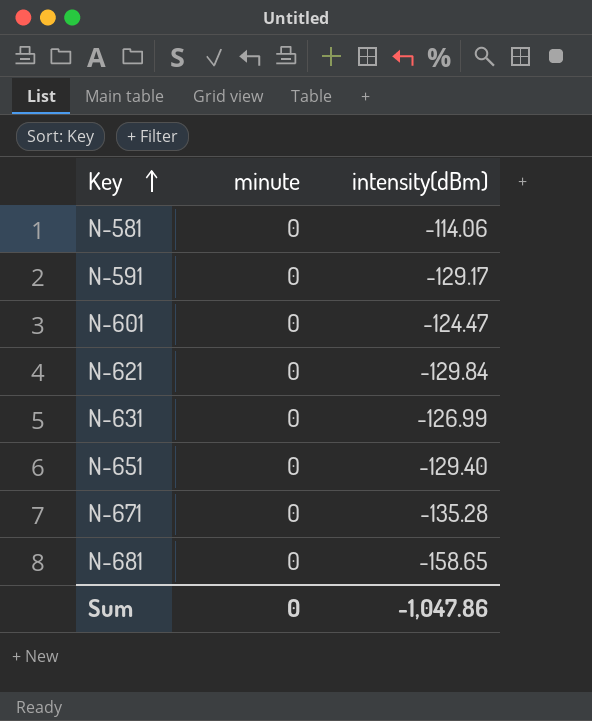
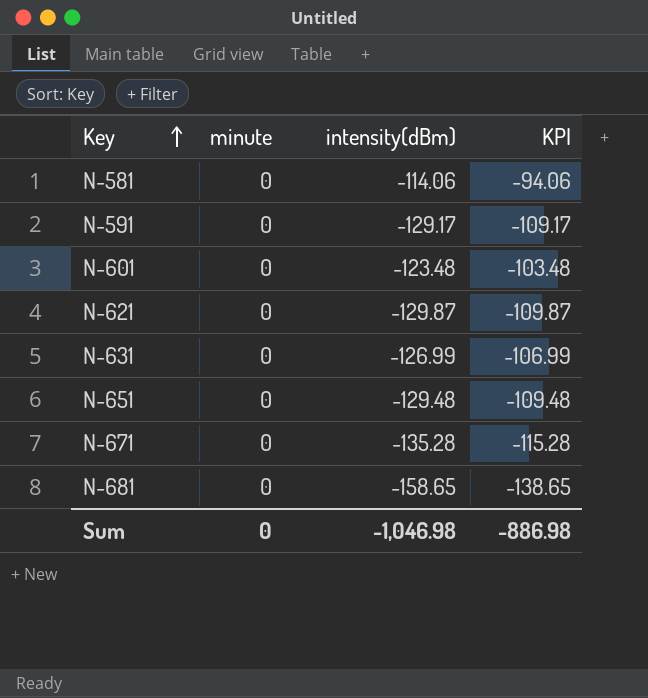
column KPI | formula: none -> [intensity(dBm)] + 20
N-601 | intensity(dBm): -124.47 -> -123.48
N-621 | intensity(dBm): -129.84 -> -129.87
N-651 | intensity(dBm): -129.40 -> -129.48
Sum | intensity(dBm): -1,047.86 -> -1,046.98

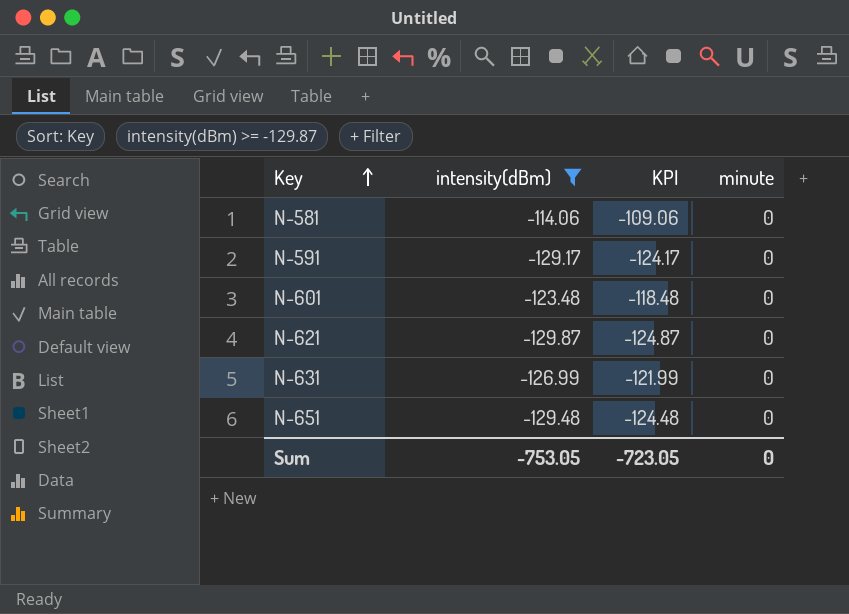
filter: none -> intensity(dBm) >= -129.87
column KPI | formula: [intensity(dBm)] + 20 -> [intensity(dBm)] + 5
column minute | position: 2 -> 4
Sum | intensity(dBm): -1,046.98 -> -753.05
Sum | KPI: -886.98 -> -723.05

